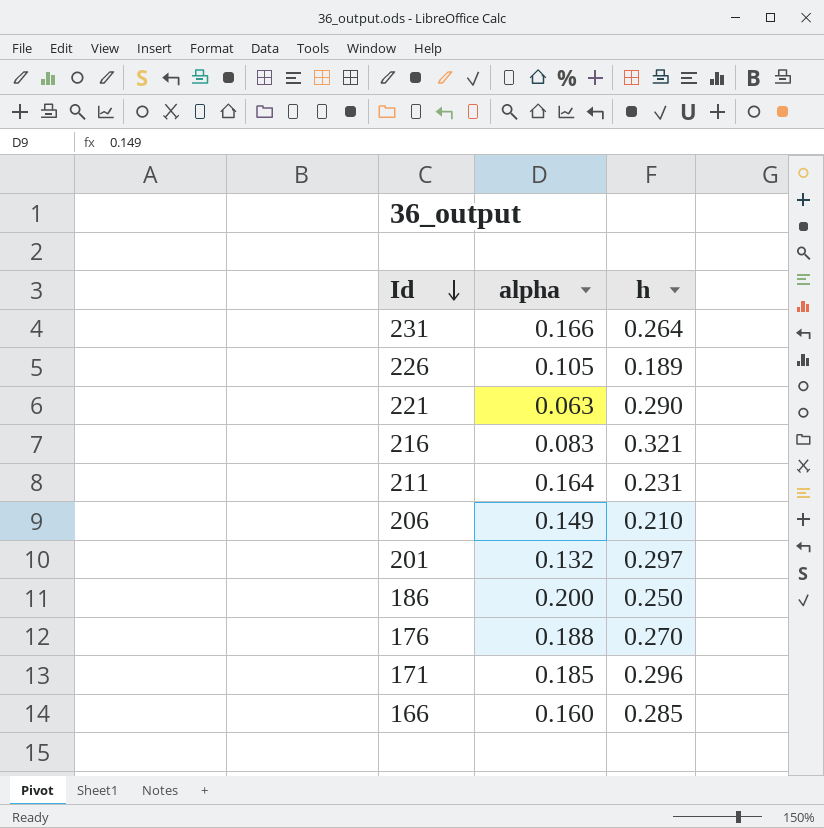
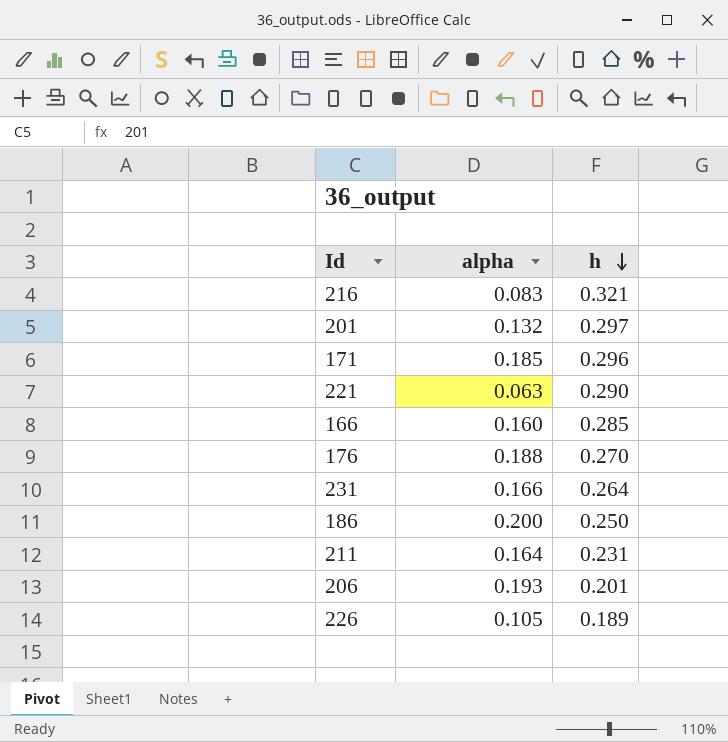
row order: Id descending -> h descending
206 | alpha: 0.149 -> 0.193
206 | h: 0.210 -> 0.201

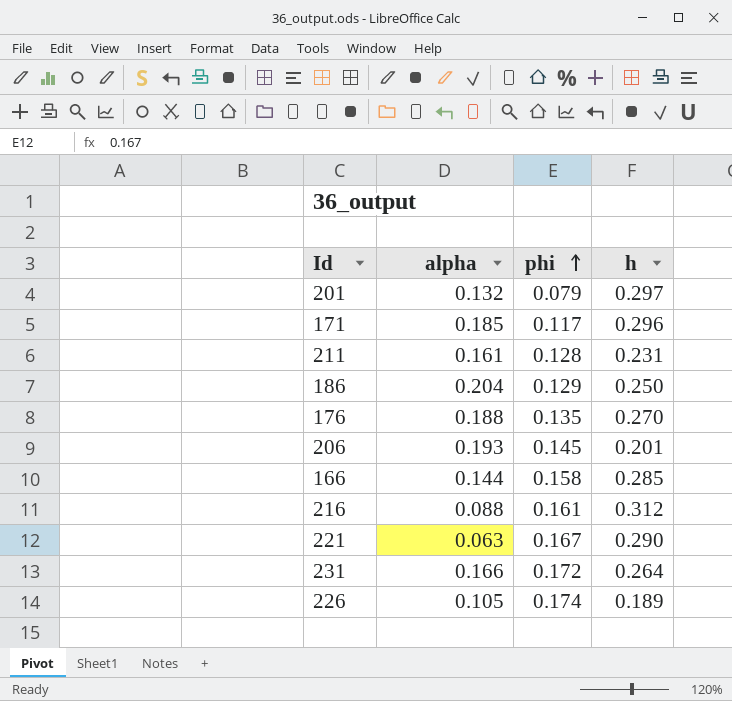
row order: h descending -> phi ascending
column phi | position: none -> 3
211 | alpha: 0.164 -> 0.161
186 | alpha: 0.200 -> 0.204
166 | alpha: 0.160 -> 0.144
216 | alpha: 0.083 -> 0.088
216 | h: 0.321 -> 0.312

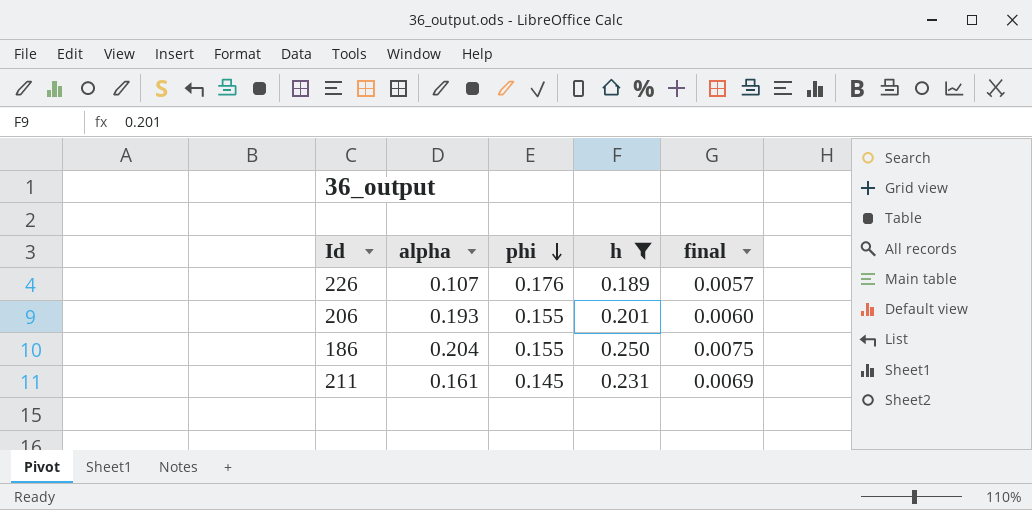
filter: none -> h <= 0.250
row order: phi ascending -> phi descending
column final | formula: none -> [h] * 0.03
226 | alpha: 0.105 -> 0.107
226 | phi: 0.174 -> 0.176
206 | phi: 0.145 -> 0.155
186 | phi: 0.129 -> 0.155
211 | phi: 0.128 -> 0.145

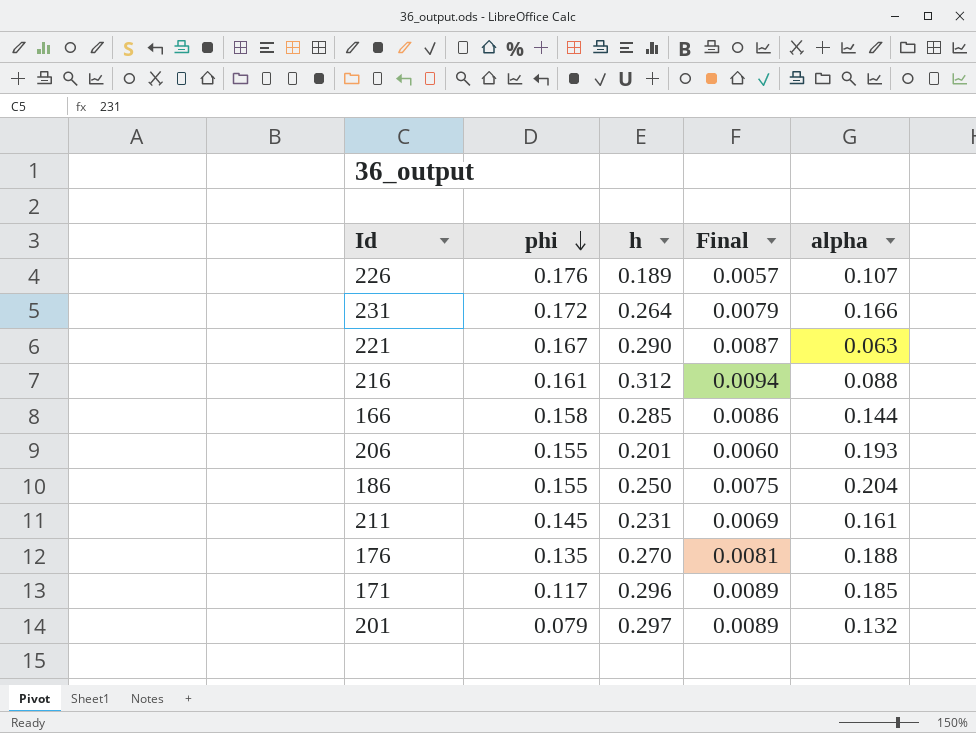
filter: h <= 0.250 -> none
column name: final -> Final
column alpha | position: 2 -> 5

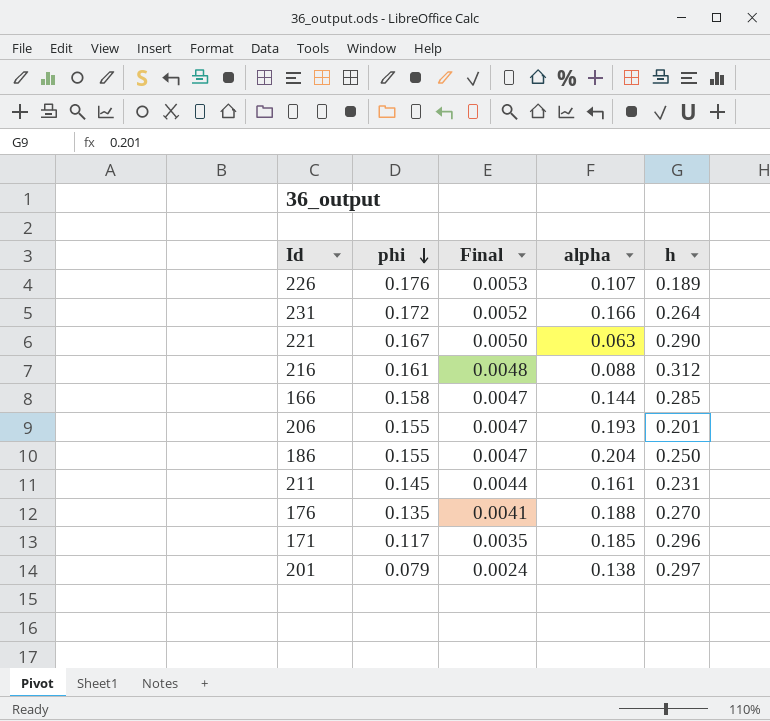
column Final | formula: [h] * 0.03 -> [phi] * 0.03
column h | position: 3 -> 5
201 | alpha: 0.132 -> 0.138

